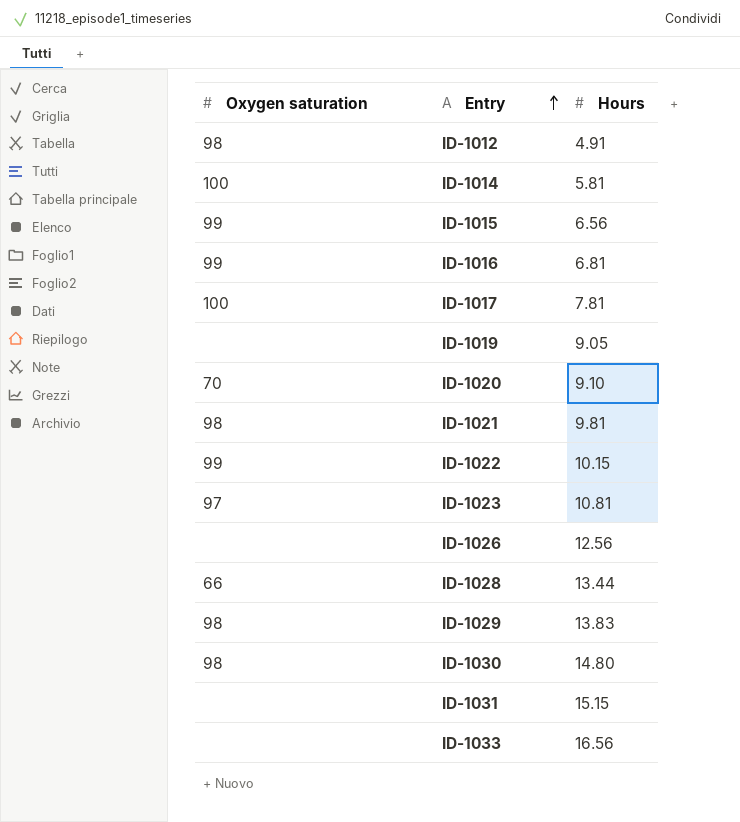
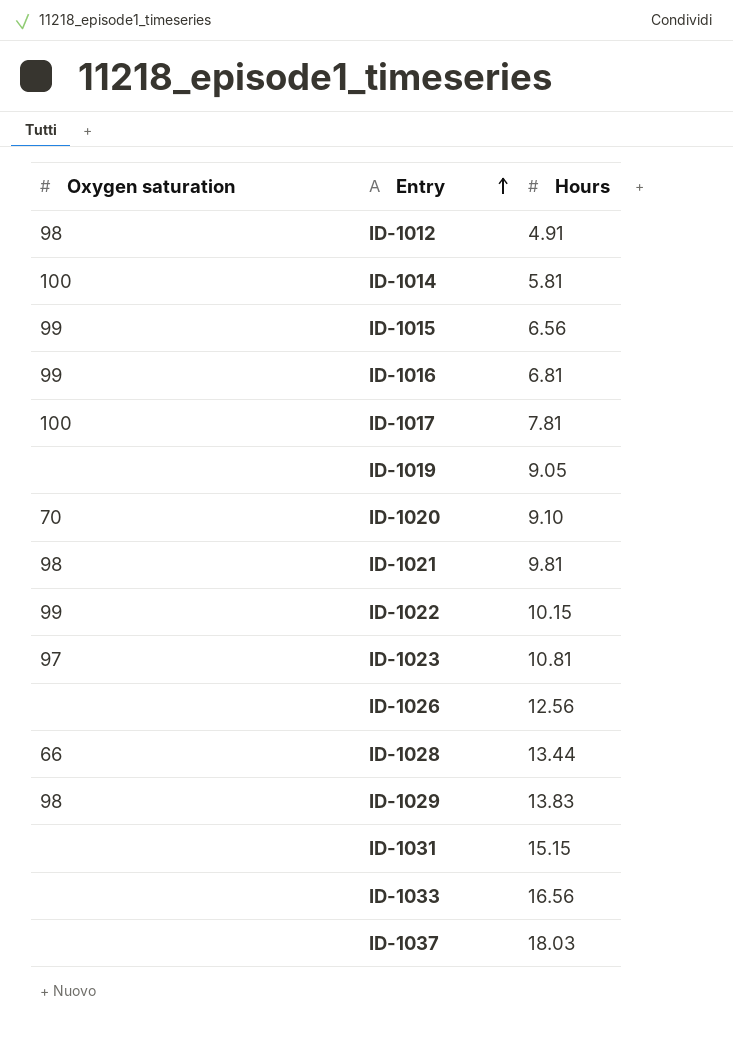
row ID-1030: 98 | 14.80 -> none
row ID-1037: none -> none | 18.03

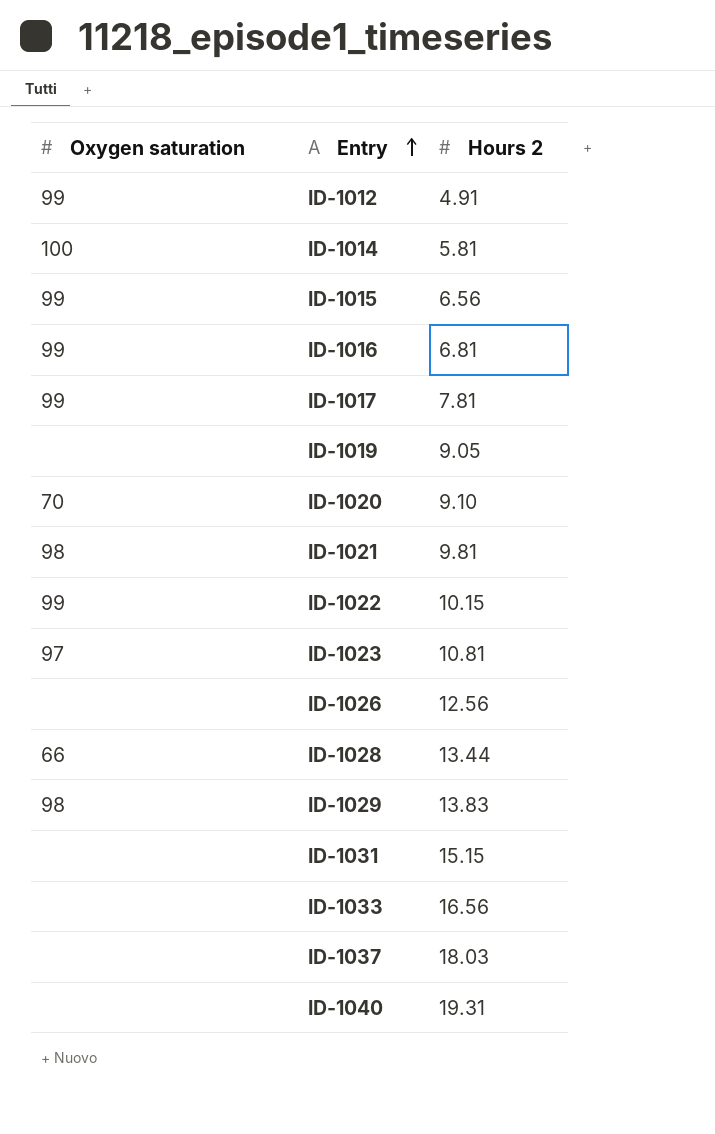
column name: Hours -> Hours 2
ID-1012 | Oxygen saturation: 98 -> 99
ID-1017 | Oxygen saturation: 100 -> 99
row ID-1040: none -> none | 19.31

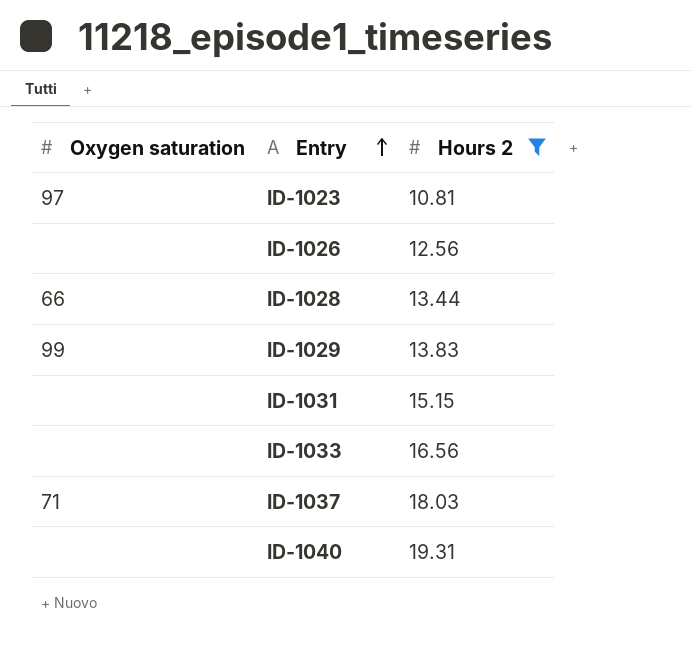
filter: none -> Hours 2 >= 10.81
ID-1029 | Oxygen saturation: 98 -> 99
ID-1037 | Oxygen saturation: none -> 71

